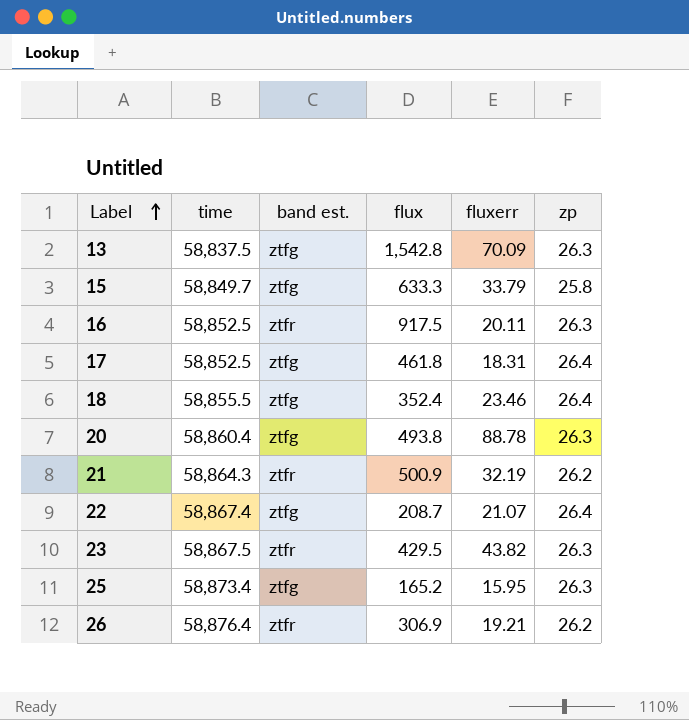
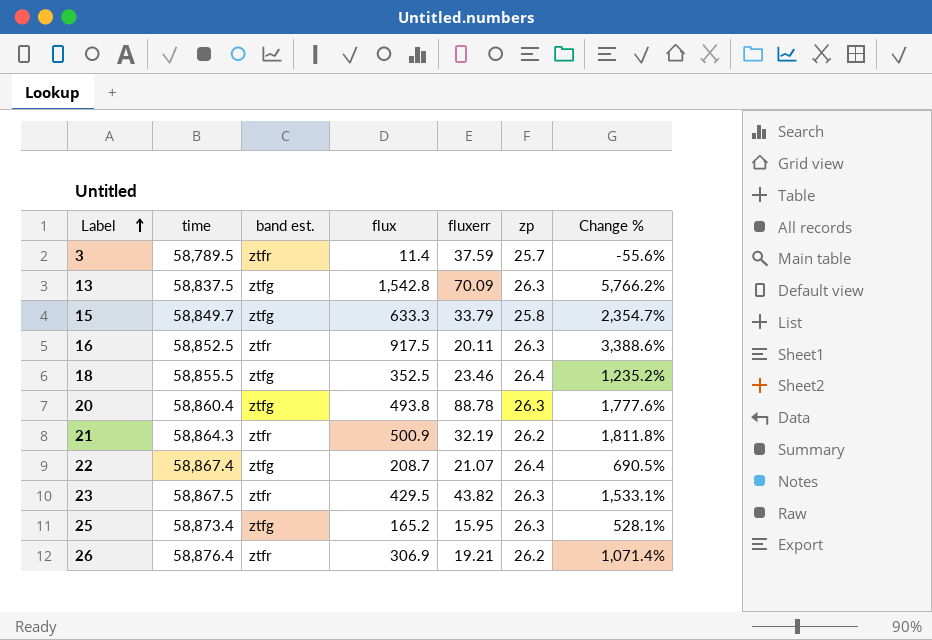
column Change % | formula: none -> ([flux] - [zp]) / [zp]
row 17: 58,852.5 | ztfg | 461.8 | 18.31 | 26.4 -> none
row 3: none -> 58,789.5 | ztfr | 11.4 | 37.59 | 25.7 | -55.6%
18 | flux: 352.4 -> 352.5

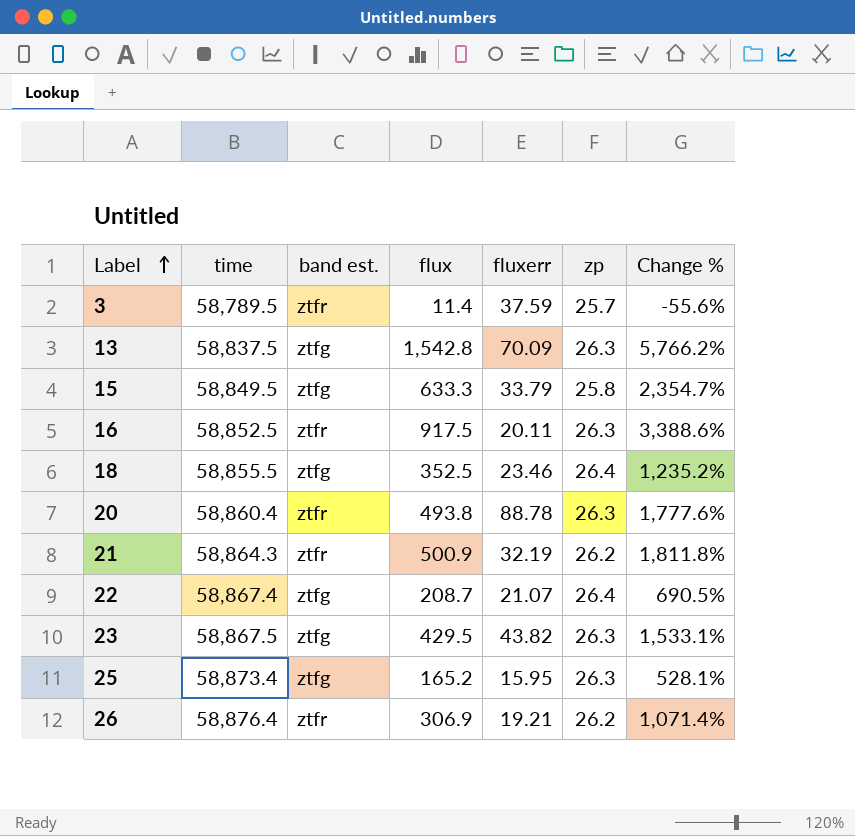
15 | time: 58,849.7 -> 58,849.5
20 | band est.: ztfg -> ztfr
23 | band est.: ztfr -> ztfg

